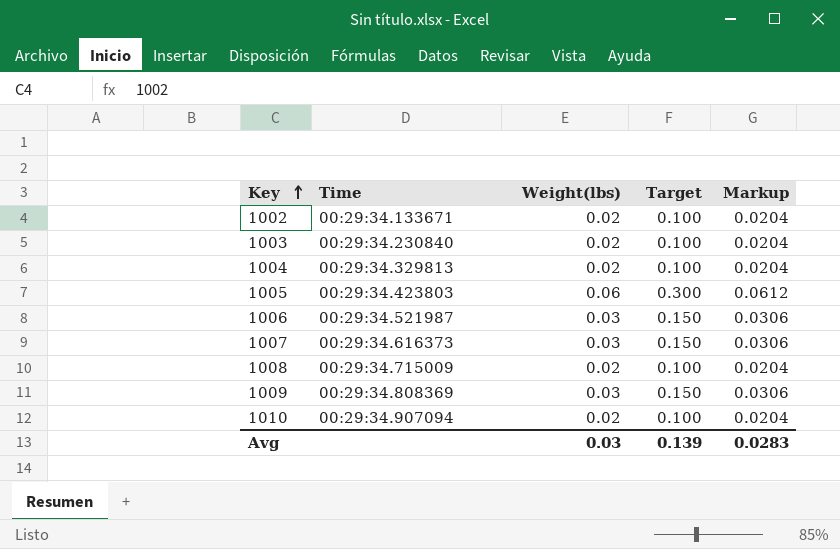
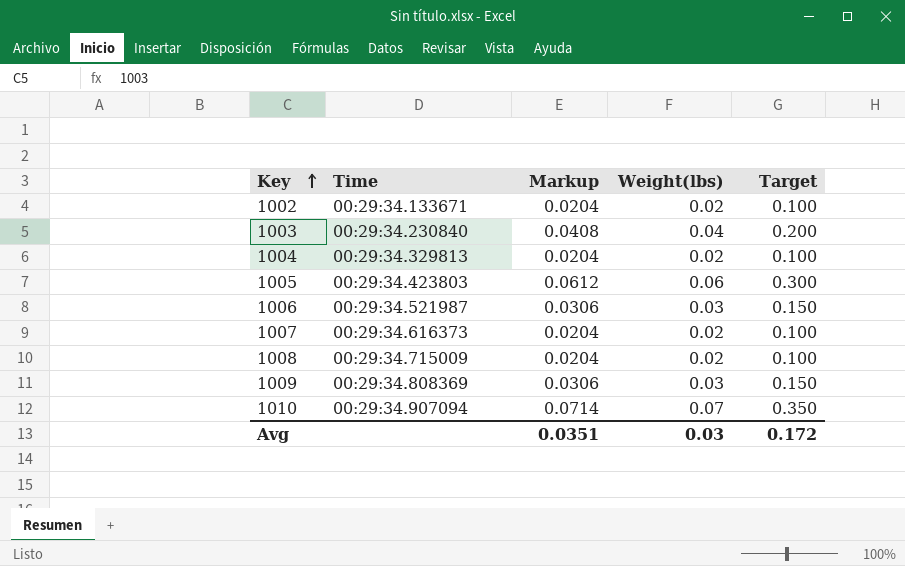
column Markup | position: 5 -> 3
1003 | Markup: 0.0204 -> 0.0408
1003 | Weight(lbs): 0.02 -> 0.04
1003 | Target: 0.100 -> 0.200
1007 | Markup: 0.0306 -> 0.0204
1007 | Weight(lbs): 0.03 -> 0.02
1007 | Target: 0.150 -> 0.100
1010 | Markup: 0.0204 -> 0.0714
1010 | Weight(lbs): 0.02 -> 0.07
1010 | Target: 0.100 -> 0.350
Avg | Markup: 0.0283 -> 0.0351
Avg | Target: 0.139 -> 0.172

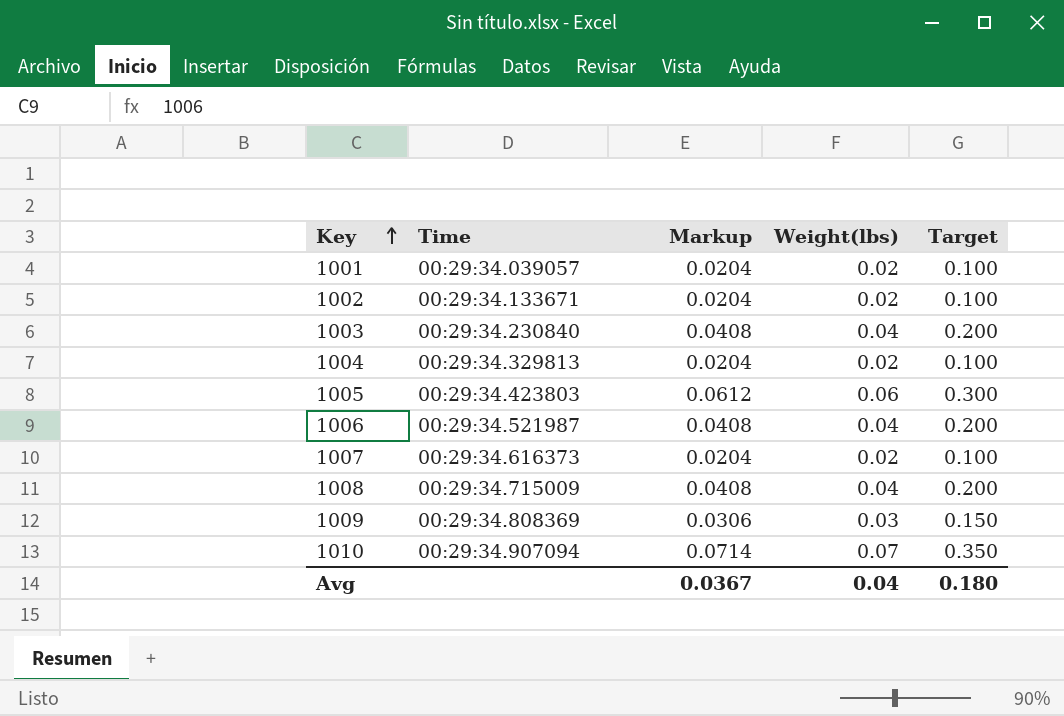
row 1001: none -> 00:29:34.039057 | 0.0204 | 0.02 | 0.100
1006 | Markup: 0.0306 -> 0.0408
1006 | Weight(lbs): 0.03 -> 0.04
1006 | Target: 0.150 -> 0.200
1008 | Markup: 0.0204 -> 0.0408
1008 | Weight(lbs): 0.02 -> 0.04
1008 | Target: 0.100 -> 0.200
Avg | Markup: 0.0351 -> 0.0367
Avg | Weight(lbs): 0.03 -> 0.04
Avg | Target: 0.172 -> 0.180

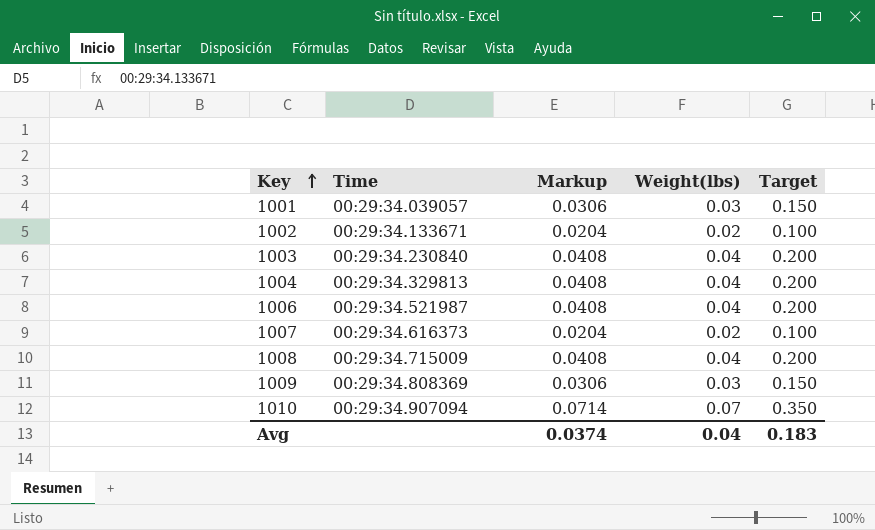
row 1005: 00:29:34.423803 | 0.0612 | 0.06 | 0.300 -> none
1001 | Markup: 0.0204 -> 0.0306
1001 | Weight(lbs): 0.02 -> 0.03
1001 | Target: 0.100 -> 0.150
1004 | Markup: 0.0204 -> 0.0408
1004 | Weight(lbs): 0.02 -> 0.04
1004 | Target: 0.100 -> 0.200
Avg | Markup: 0.0367 -> 0.0374
Avg | Target: 0.180 -> 0.183

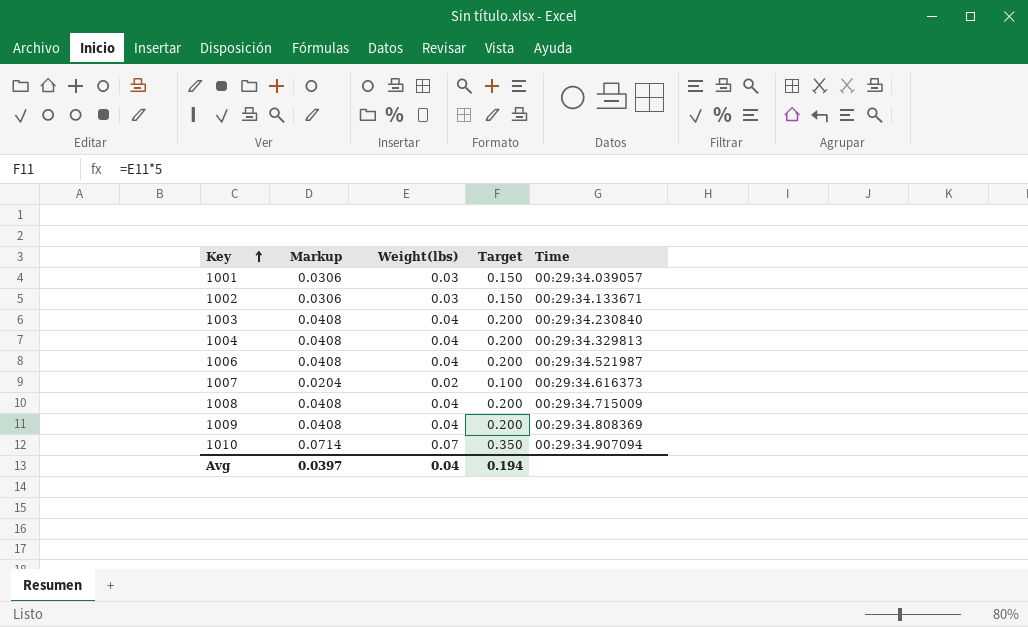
column Time | position: 2 -> 5
1002 | Markup: 0.0204 -> 0.0306
1002 | Weight(lbs): 0.02 -> 0.03
1002 | Target: 0.100 -> 0.150
1009 | Markup: 0.0306 -> 0.0408
1009 | Weight(lbs): 0.03 -> 0.04
1009 | Target: 0.150 -> 0.200
Avg | Markup: 0.0374 -> 0.0397
Avg | Target: 0.183 -> 0.194

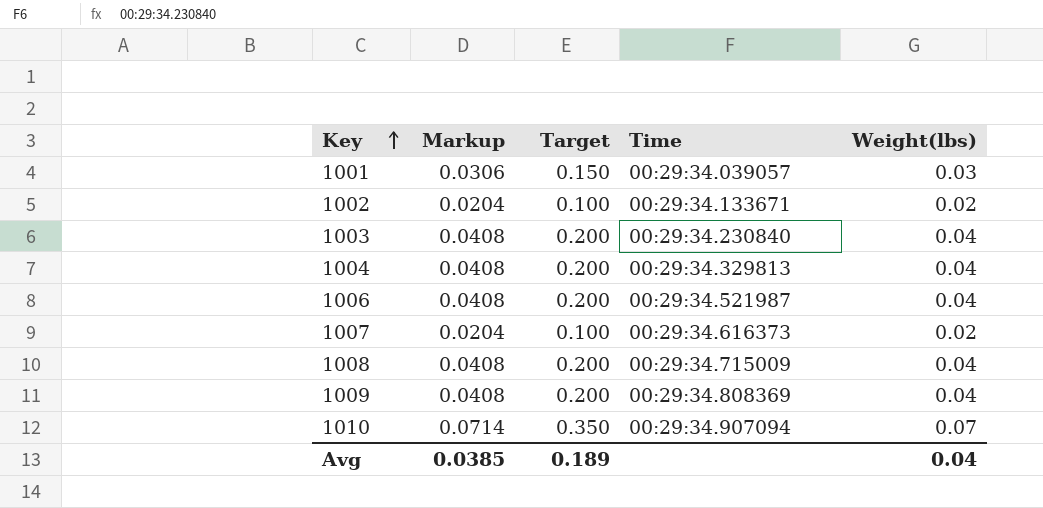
column Weight(lbs) | position: 3 -> 5
1002 | Markup: 0.0306 -> 0.0204
1002 | Target: 0.150 -> 0.100
1002 | Weight(lbs): 0.03 -> 0.02
Avg | Markup: 0.0397 -> 0.0385
Avg | Target: 0.194 -> 0.189

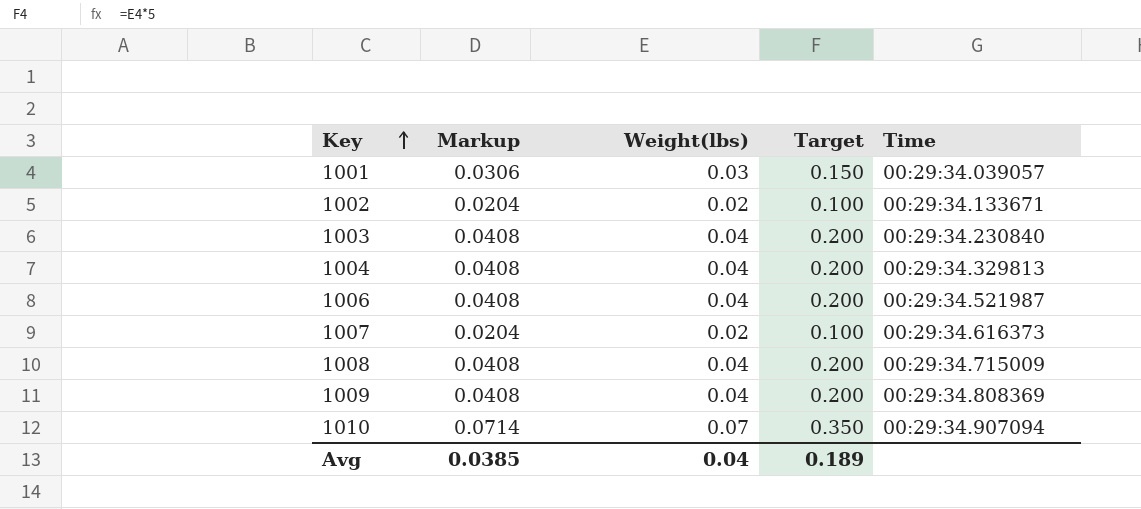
column Weight(lbs) | position: 5 -> 3

